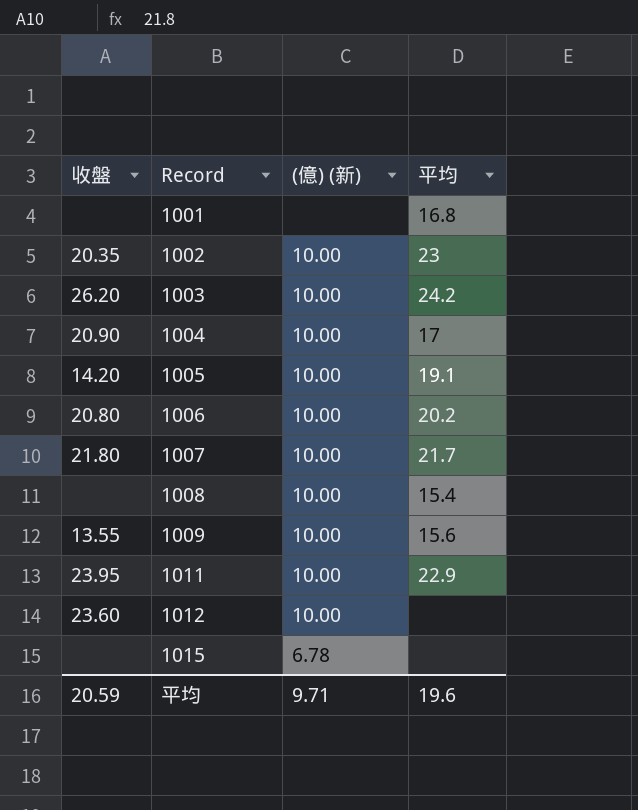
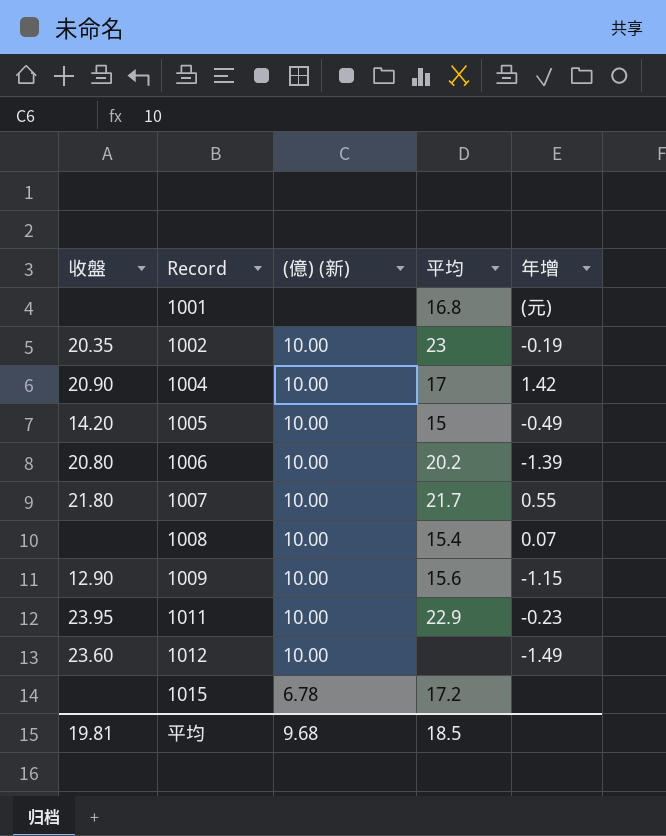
column 年增 | position: none -> 5
row 1003: 26.20 | 10.00 | 24.2 -> none
1005 | 平均: 19.1 -> 15
1009 | 收盤: 13.55 -> 12.90
1015 | 平均: none -> 17.2
平均 | 收盤: 20.59 -> 19.81
平均 | (億) (新): 9.71 -> 9.68
平均 | 平均: 19.6 -> 18.5

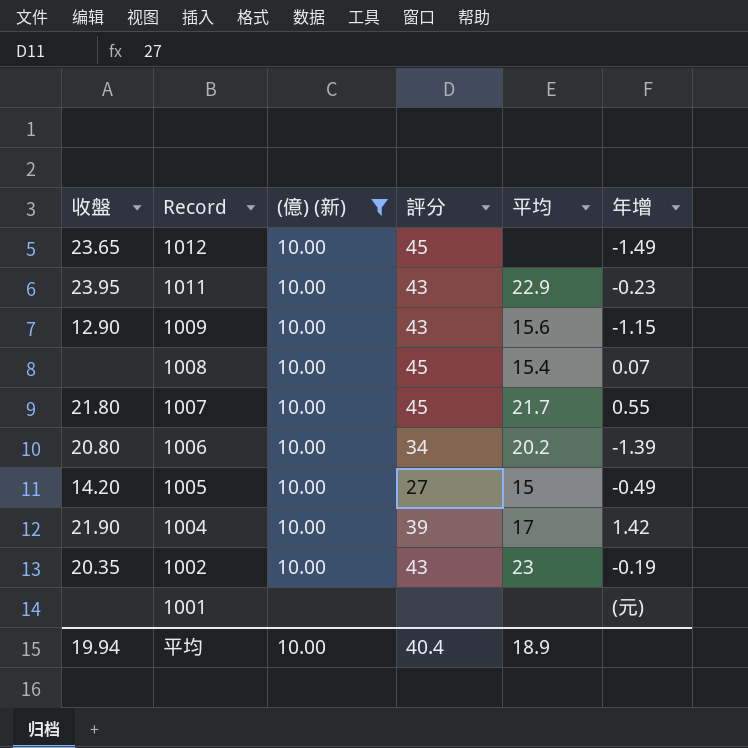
filter: none -> (億) (新) != 6.78
row order: Record ascending -> Record descending
column 評分 | position: none -> 4
1012 | 收盤: 23.60 -> 23.65
1004 | 收盤: 20.90 -> 21.90
1001 | 平均: 16.8 -> none
平均 | 收盤: 19.81 -> 19.94
平均 | (億) (新): 9.68 -> 10.00
平均 | 平均: 18.5 -> 18.9

